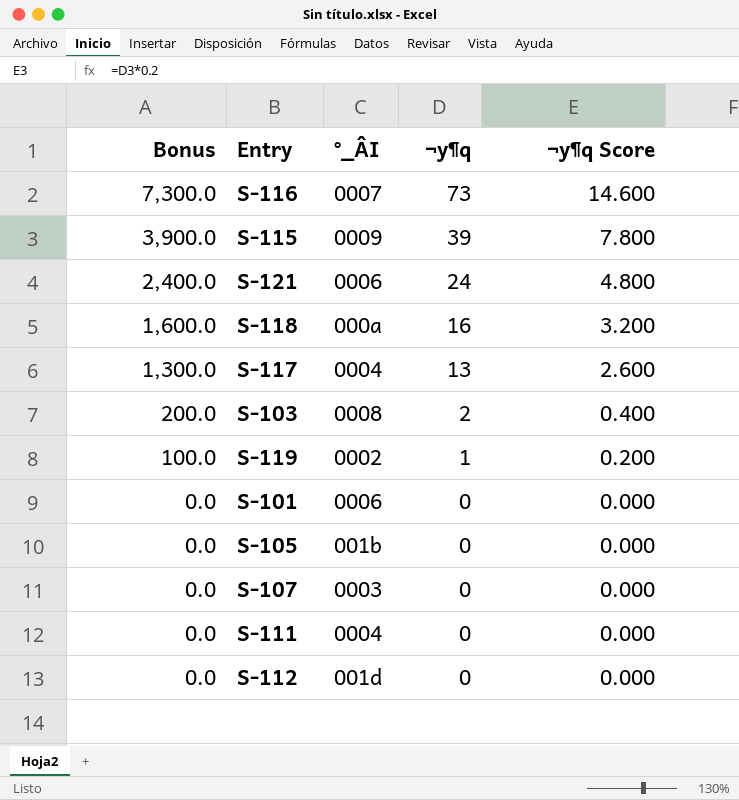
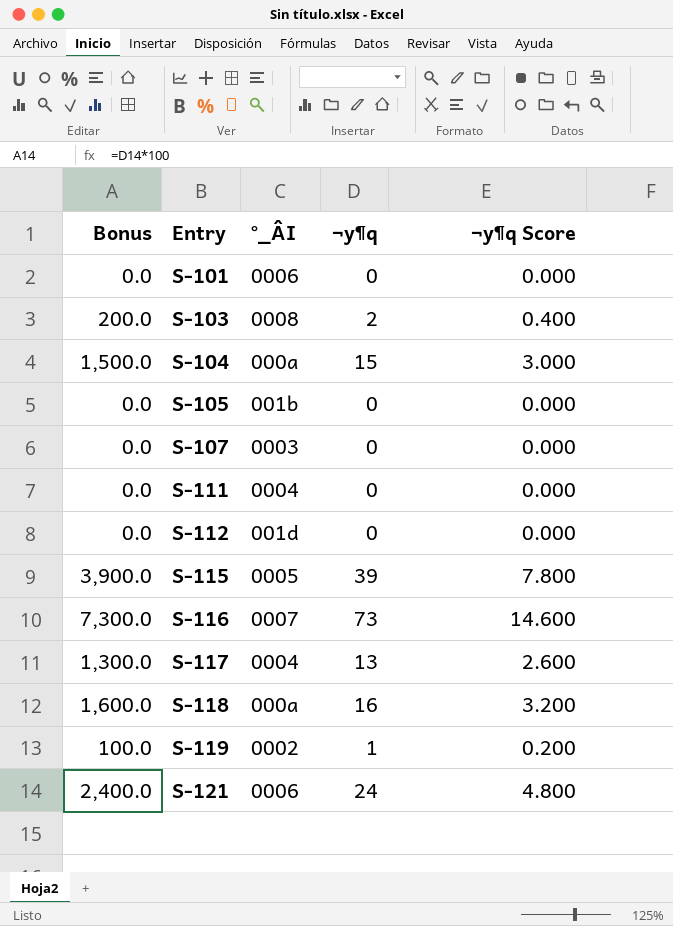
row order: Bonus descending -> Entry ascending
row S-104: none -> 1,500.0 | 000a | 15 | 3.000
S-115 | °_ÂI: 0009 -> 0005

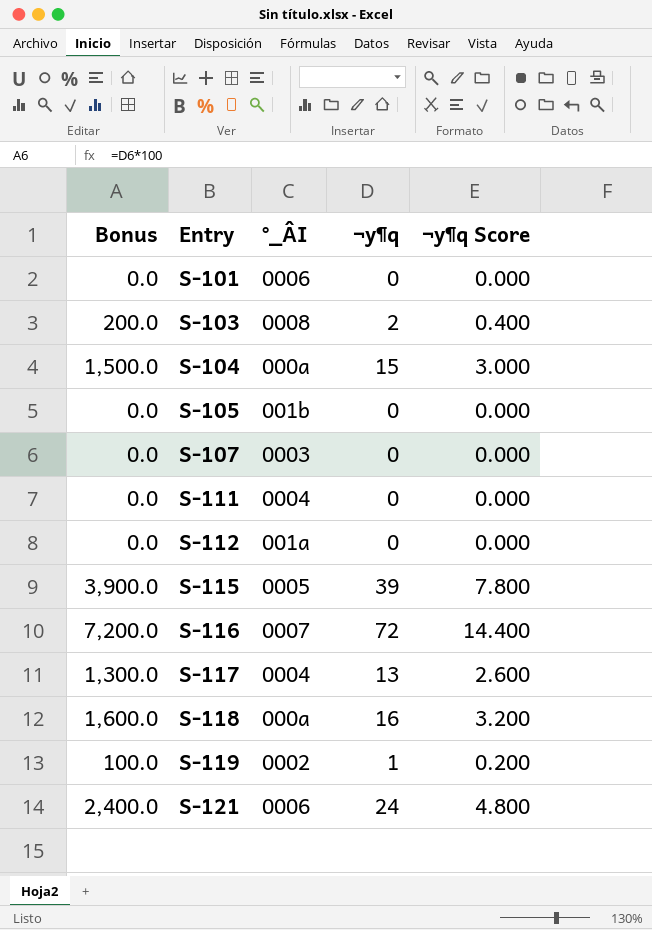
S-112 | °_ÂI: 001d -> 001a
S-116 | Bonus: 7,300.0 -> 7,200.0
S-116 | ¬y¶q: 73 -> 72
S-116 | ¬y¶q Score: 14.600 -> 14.400

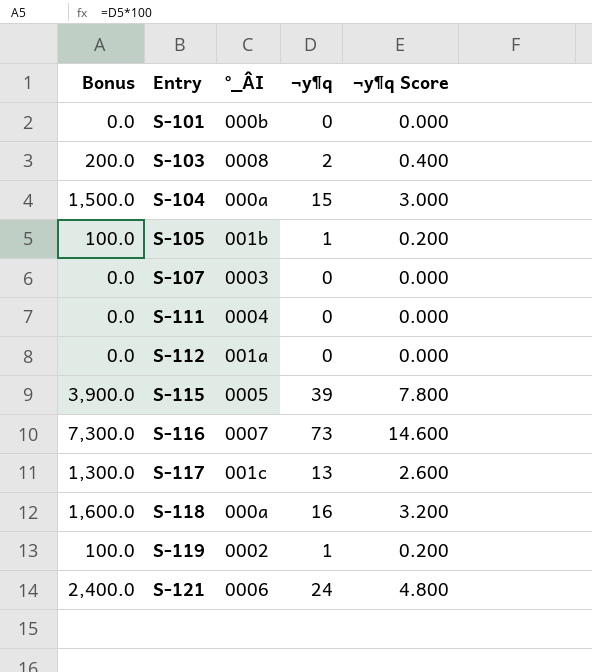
S-101 | °_ÂI: 0006 -> 000b
S-105 | Bonus: 0.0 -> 100.0
S-105 | ¬y¶q: 0 -> 1
S-105 | ¬y¶q Score: 0.000 -> 0.200
S-116 | Bonus: 7,200.0 -> 7,300.0
S-116 | ¬y¶q: 72 -> 73
S-116 | ¬y¶q Score: 14.400 -> 14.600
S-117 | °_ÂI: 0004 -> 001c

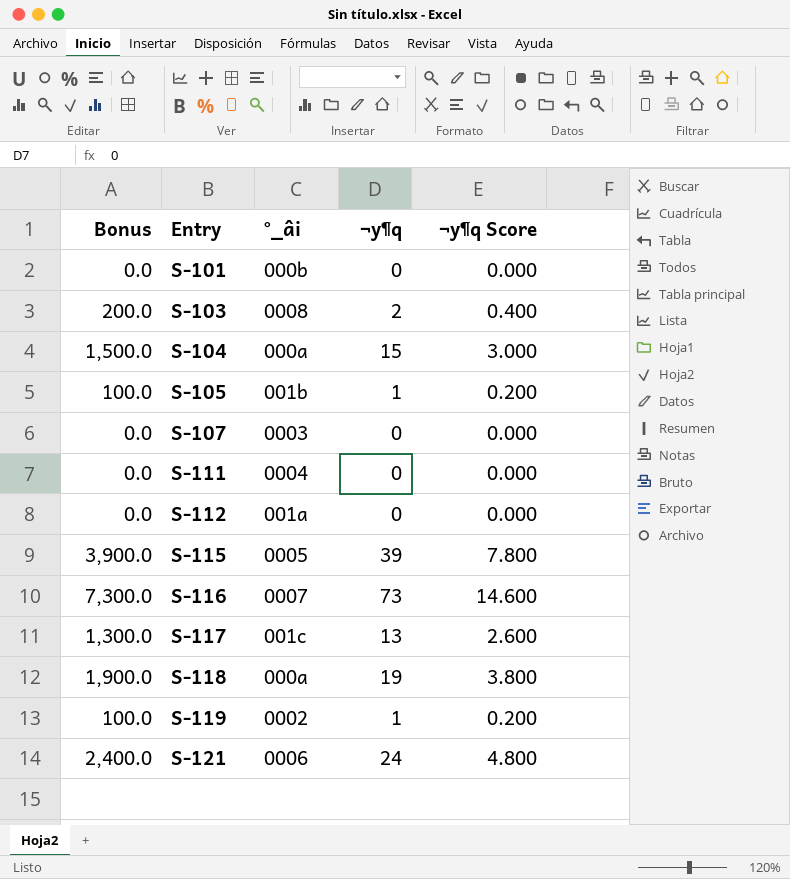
column name: °_ÂI -> °_âi
S-118 | Bonus: 1,600.0 -> 1,900.0
S-118 | ¬y¶q: 16 -> 19
S-118 | ¬y¶q Score: 3.200 -> 3.800

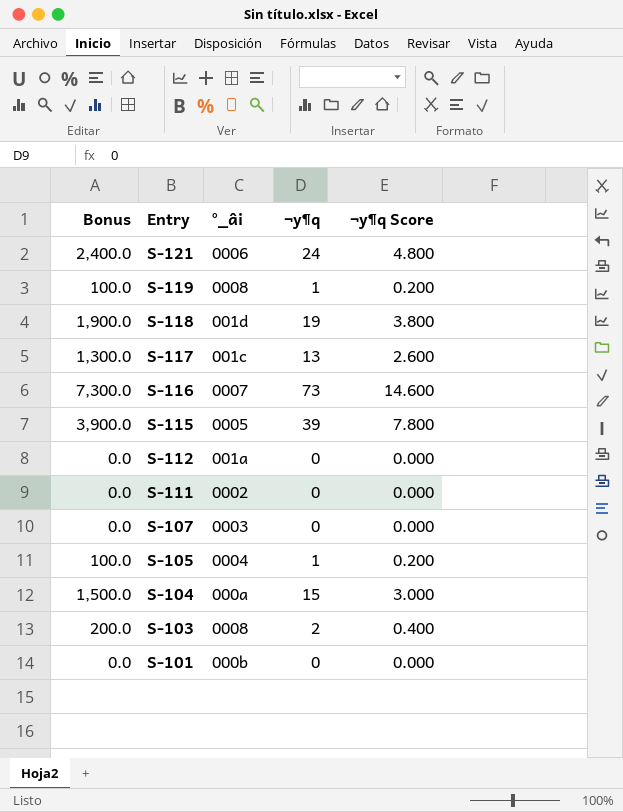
row order: Entry ascending -> Entry descending
S-119 | °_âi: 0002 -> 0008
S-118 | °_âi: 000a -> 001d
S-111 | °_âi: 0004 -> 0002
S-105 | °_âi: 001b -> 0004

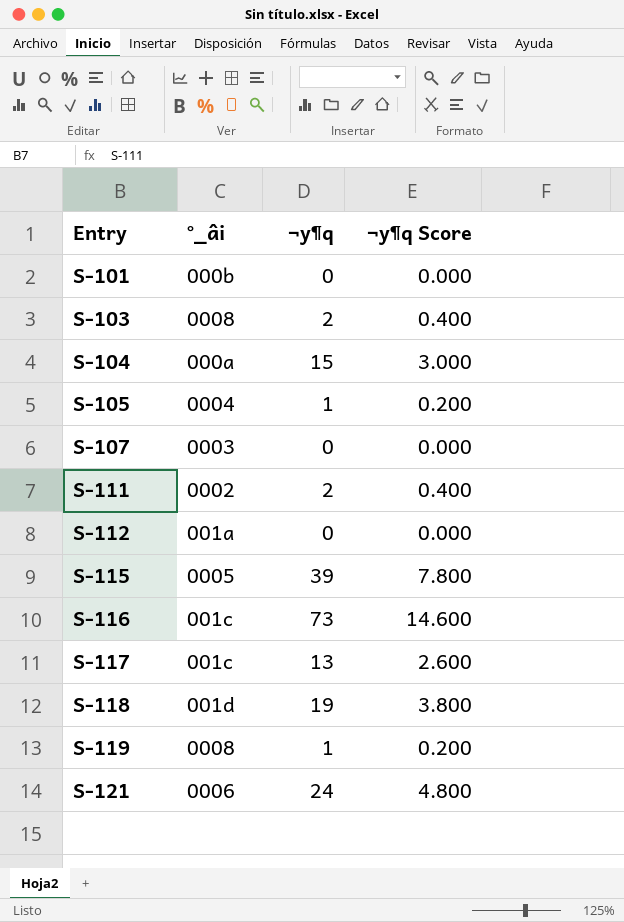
row order: Entry descending -> Entry ascending
column Bonus | formula: [¬y¶q] * 100 -> none
S-111 | ¬y¶q: 0 -> 2
S-111 | ¬y¶q Score: 0.000 -> 0.400
S-116 | °_âi: 0007 -> 001c

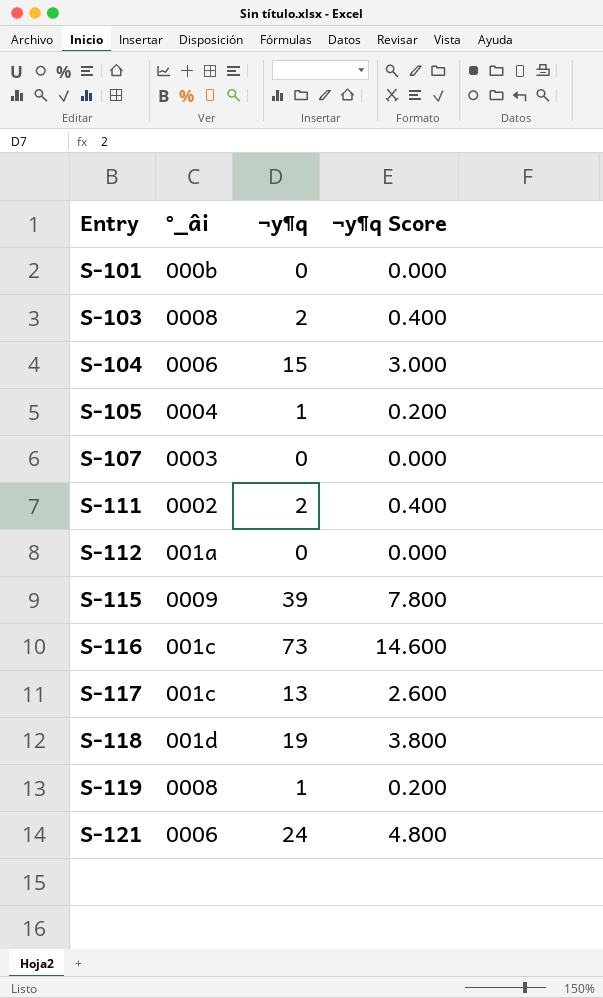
S-104 | °_âi: 000a -> 0006
S-115 | °_âi: 0005 -> 0009

